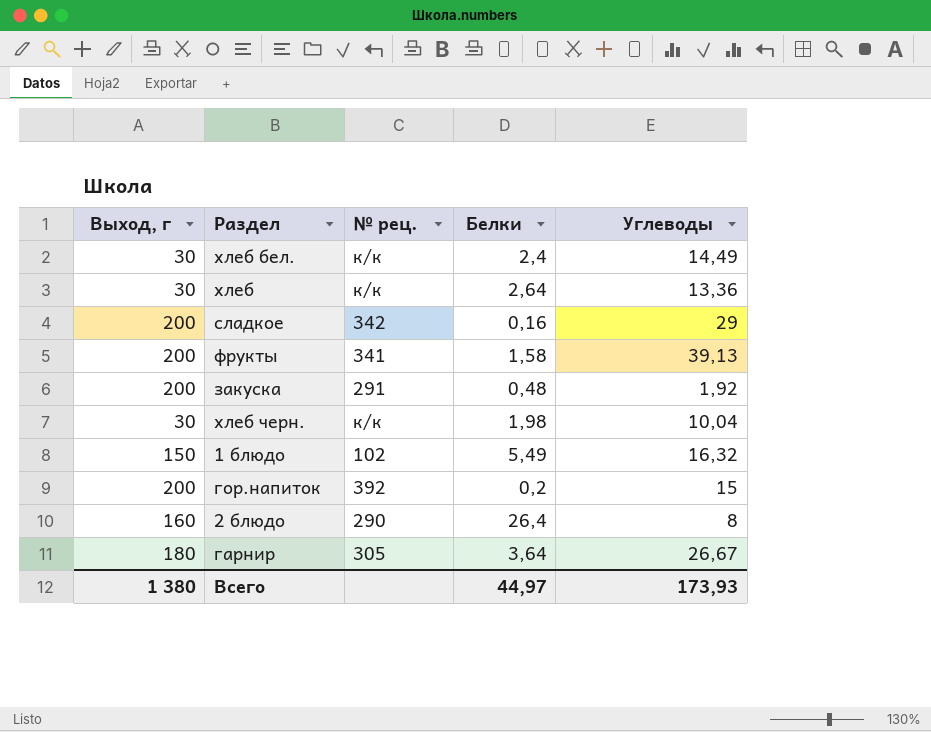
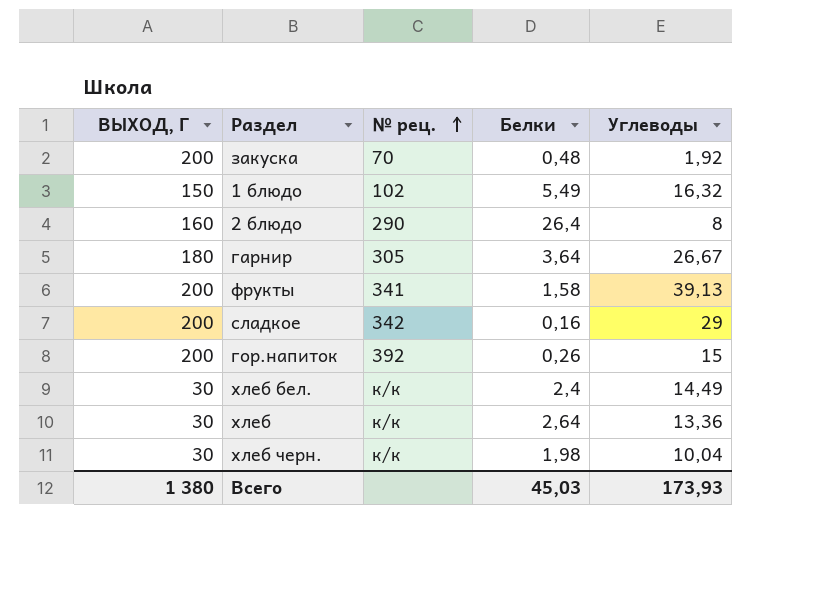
row order: none -> № рец. ascending
column name: Выход, г -> ВЫХОД, Г
закуска | № рец.: 291 -> 70
гор.напиток | Белки: 0,2 -> 0,26
Всего | Белки: 44,97 -> 45,03

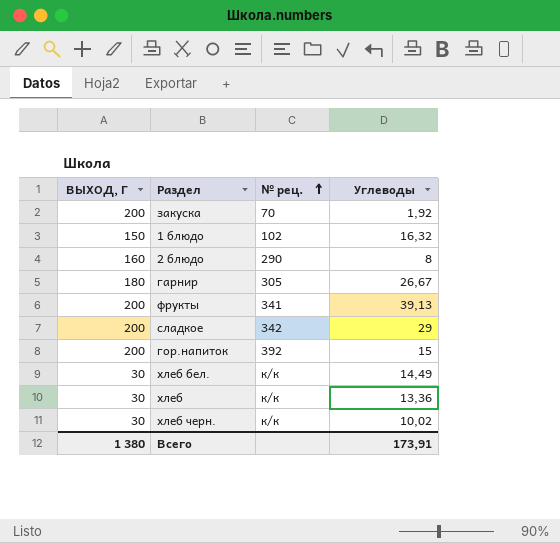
column Белки | position: 4 -> none
хлеб черн. | Углеводы: 10,04 -> 10,02
Всего | Углеводы: 173,93 -> 173,91

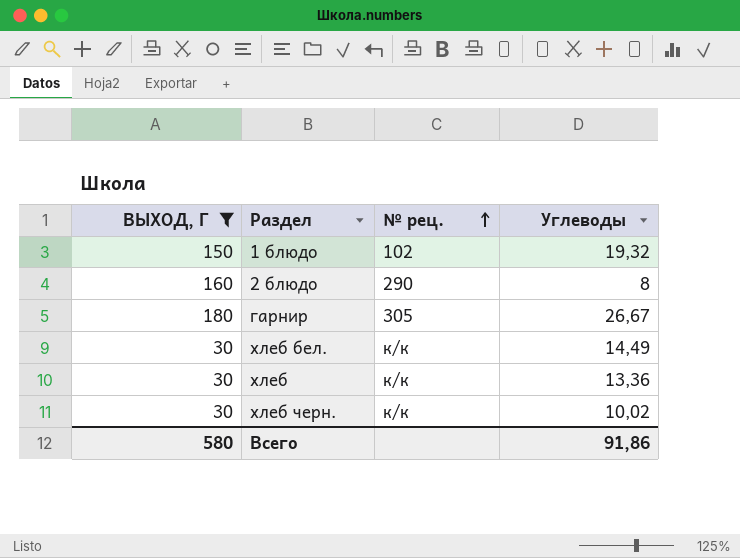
filter: none -> ВЫХОД, Г != 200
1 блюдо | Углеводы: 16,32 -> 19,32
Всего | ВЫХОД, Г: 1 380 -> 580
Всего | Углеводы: 173,91 -> 91,86

